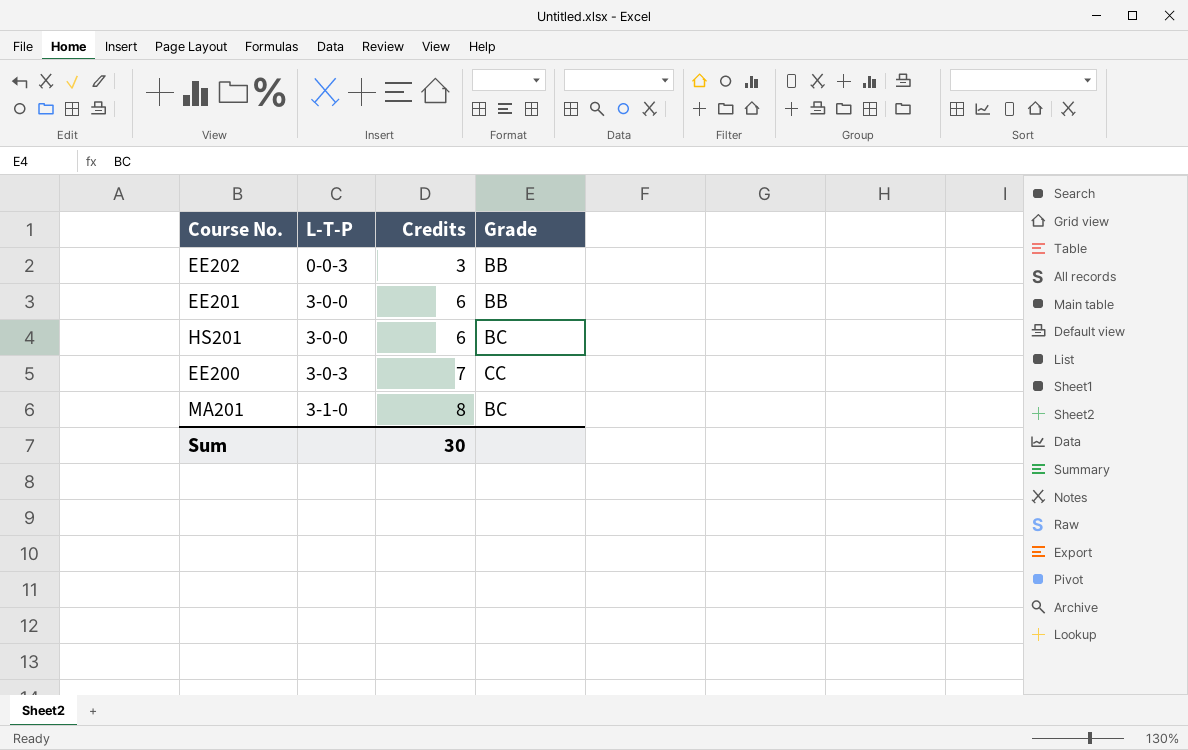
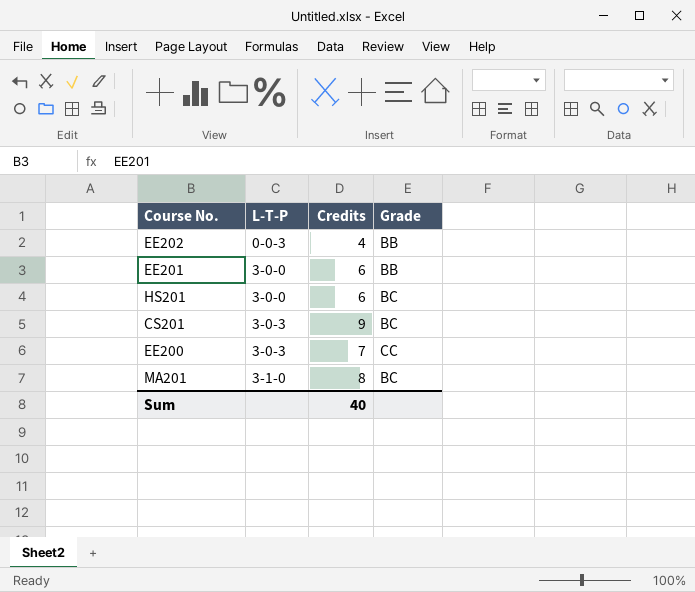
EE202 | Credits: 3 -> 4
row CS201: none -> 3-0-3 | 9 | BC
Sum | Credits: 30 -> 40

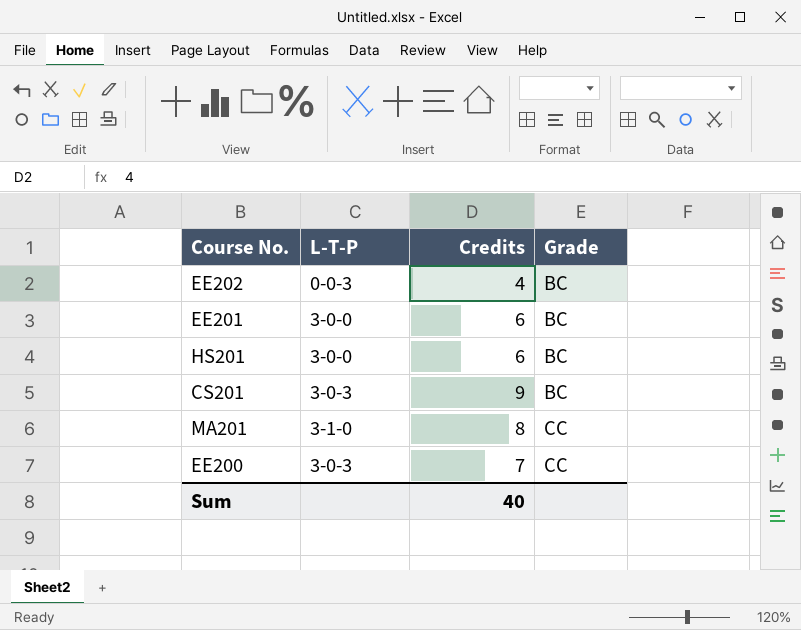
row order: L-T-P ascending -> Grade ascending
EE202 | Grade: BB -> BC
EE201 | Grade: BB -> BC
MA201 | Grade: BC -> CC

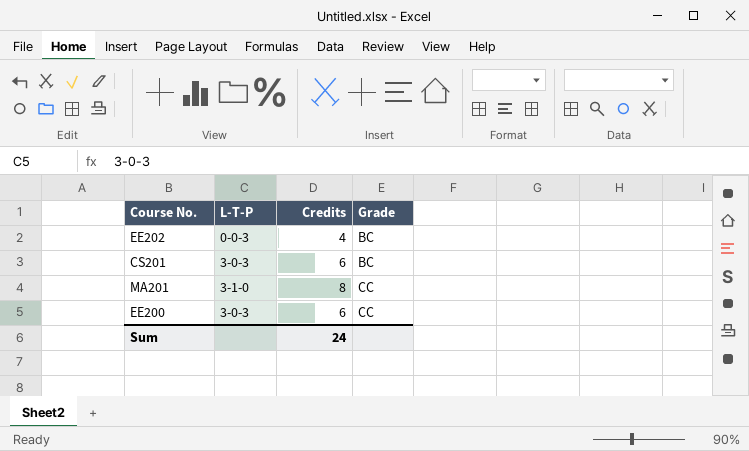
row EE201: 3-0-0 | 6 | BC -> none
row HS201: 3-0-0 | 6 | BC -> none
CS201 | Credits: 9 -> 6
EE200 | Credits: 7 -> 6
Sum | Credits: 40 -> 24

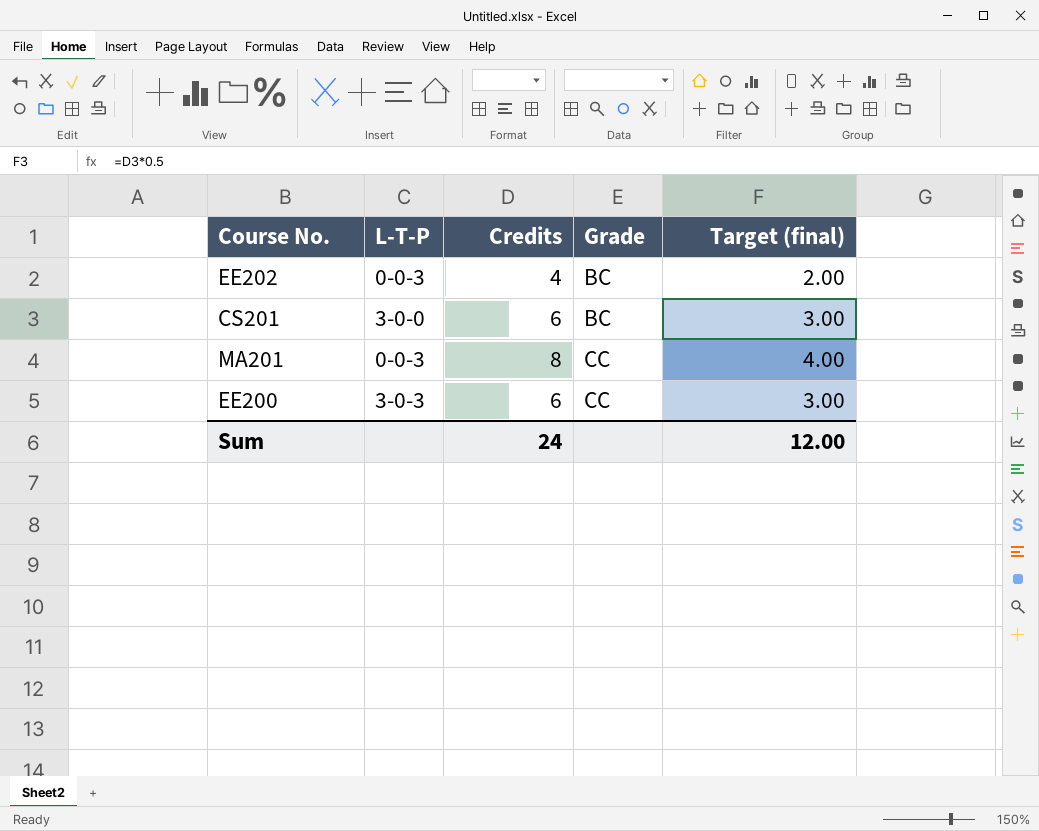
column Target (final) | formula: none -> [Credits] * 0.5
CS201 | L-T-P: 3-0-3 -> 3-0-0
MA201 | L-T-P: 3-1-0 -> 0-0-3

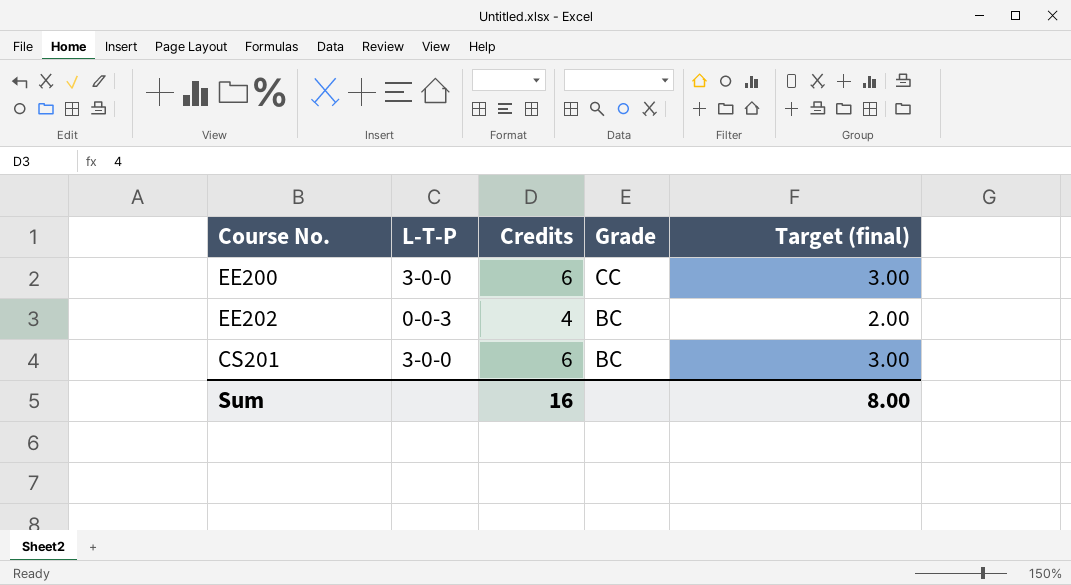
row order: Grade ascending -> Grade descending
row MA201: 0-0-3 | 8 | CC | 4.00 -> none
EE200 | L-T-P: 3-0-3 -> 3-0-0
Sum | Credits: 24 -> 16
Sum | Target (final): 12.00 -> 8.00

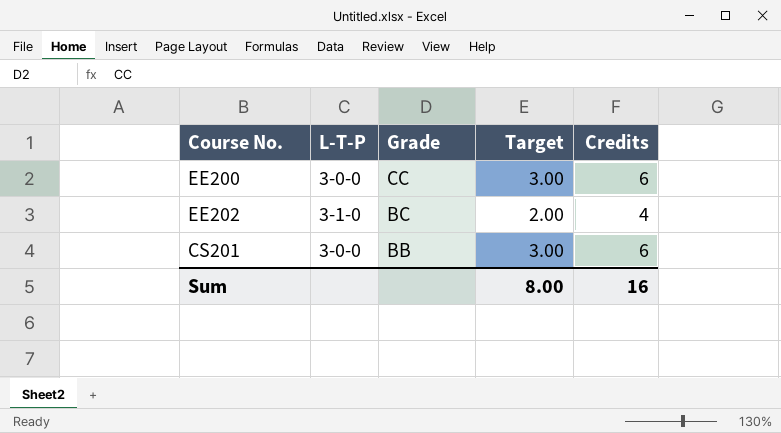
column name: Target (final) -> Target
column Credits | position: 3 -> 5
EE202 | L-T-P: 0-0-3 -> 3-1-0
CS201 | Grade: BC -> BB

